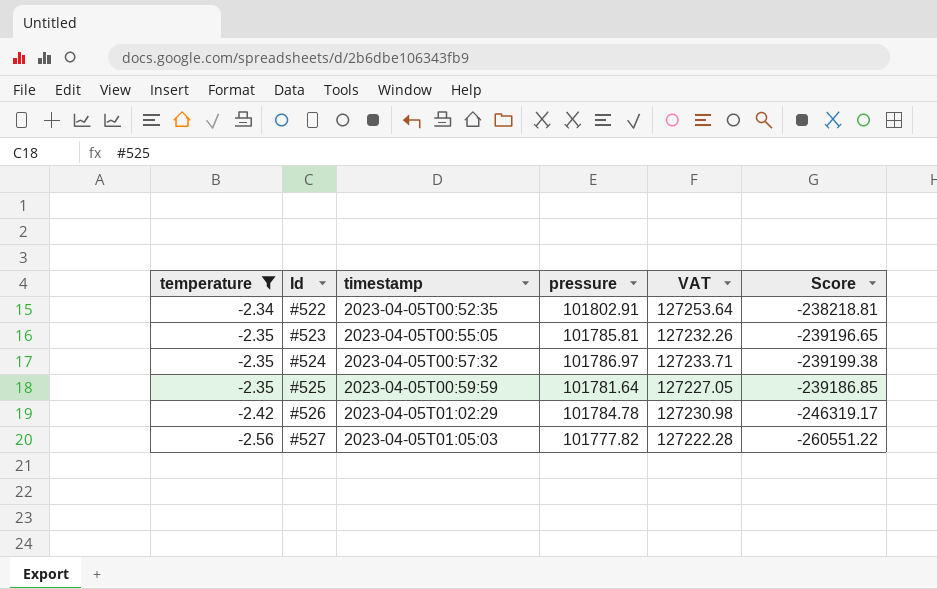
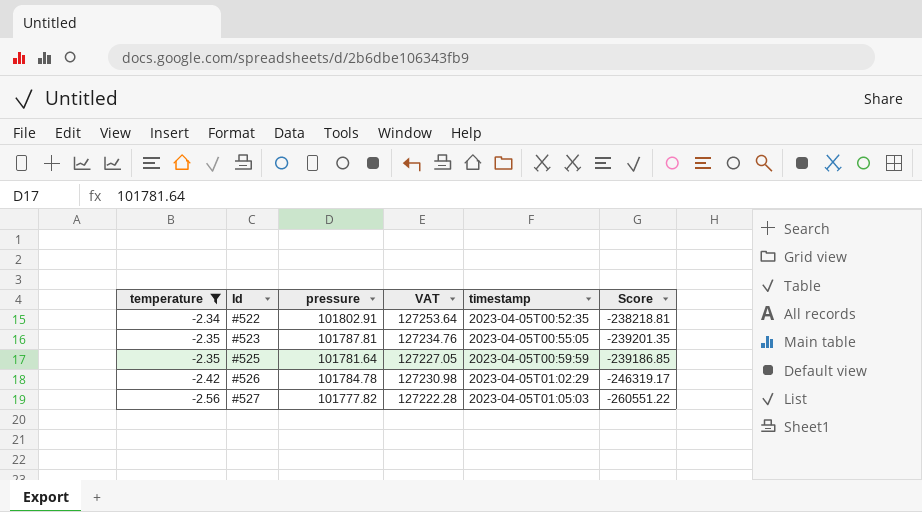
column timestamp | position: 3 -> 5
row #524: -2.35 | 2023-04-05T00:57:32 | 101786.97 | 127233.71 | -239199.38 -> none
#523 | pressure: 101785.81 -> 101787.81
#523 | VAT: 127232.26 -> 127234.76
#523 | Score: -239196.65 -> -239201.35

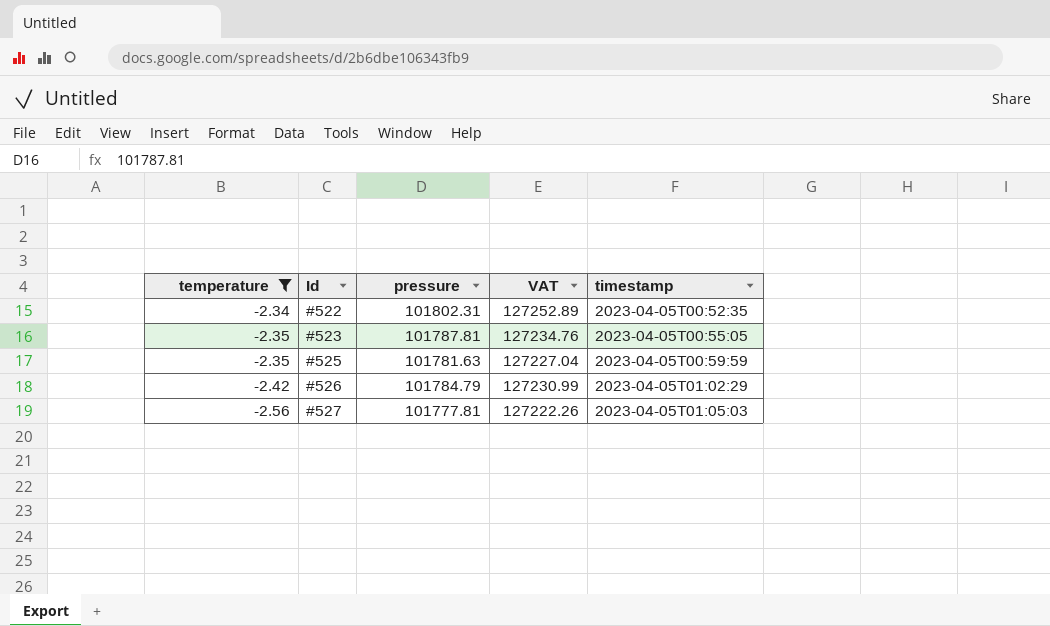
column Score | formula: [temperature] * [pressure] -> none
#522 | pressure: 101802.91 -> 101802.31
#522 | VAT: 127253.64 -> 127252.89
#525 | pressure: 101781.64 -> 101781.63
#525 | VAT: 127227.05 -> 127227.04
#526 | pressure: 101784.78 -> 101784.79
#526 | VAT: 127230.98 -> 127230.99
#527 | pressure: 101777.82 -> 101777.81
#527 | VAT: 127222.28 -> 127222.26

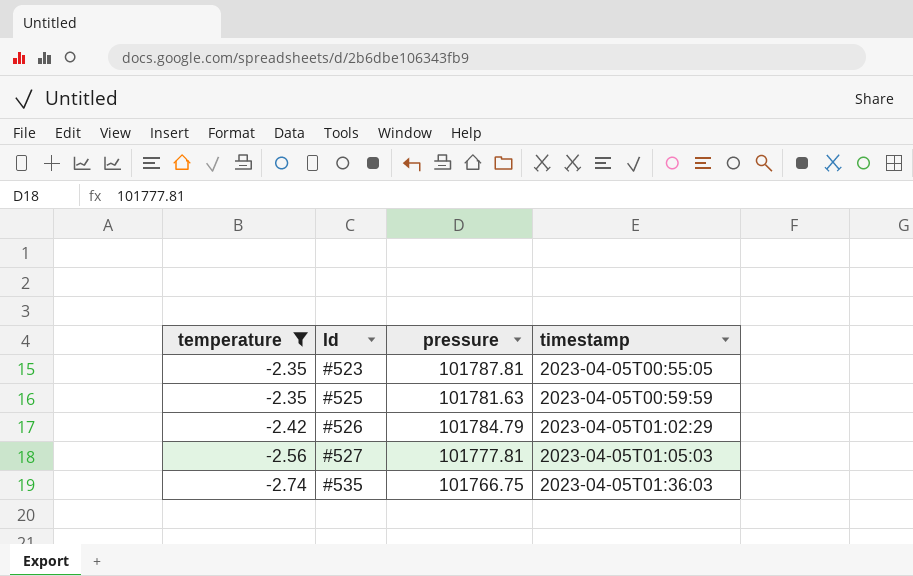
column VAT | formula: [pressure] * 1.25 -> none
row #522: -2.34 | 101802.31 | 127252.89 | 2023-04-05T00:52:35 -> none
row #535: none -> -2.74 | 101766.75 | 2023-04-05T01:36:03

